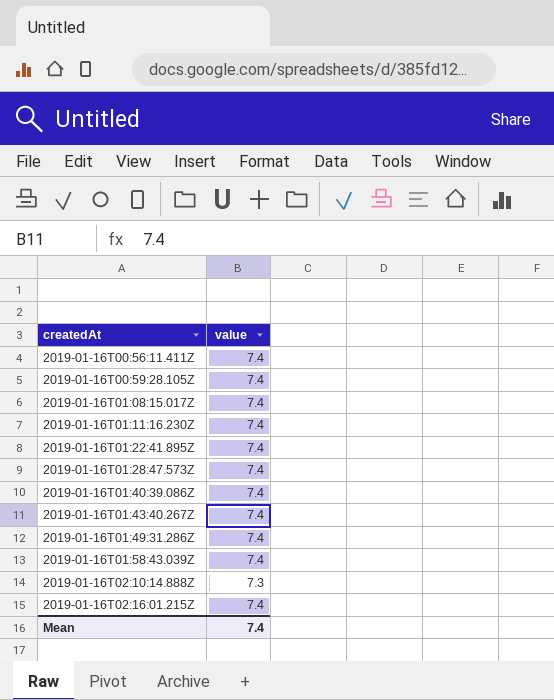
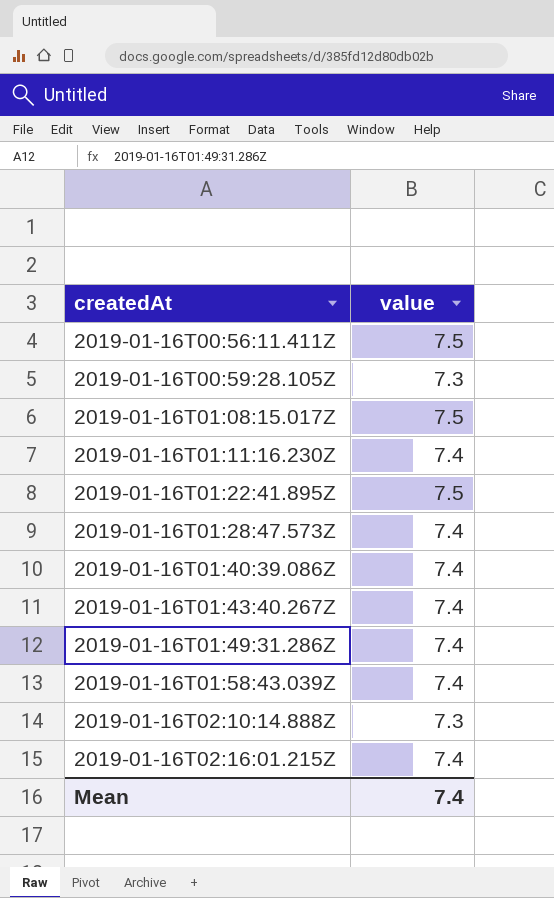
2019-01-16T00:56:11.411Z | value: 7.4 -> 7.5
2019-01-16T00:59:28.105Z | value: 7.4 -> 7.3
2019-01-16T01:08:15.017Z | value: 7.4 -> 7.5
2019-01-16T01:22:41.895Z | value: 7.4 -> 7.5

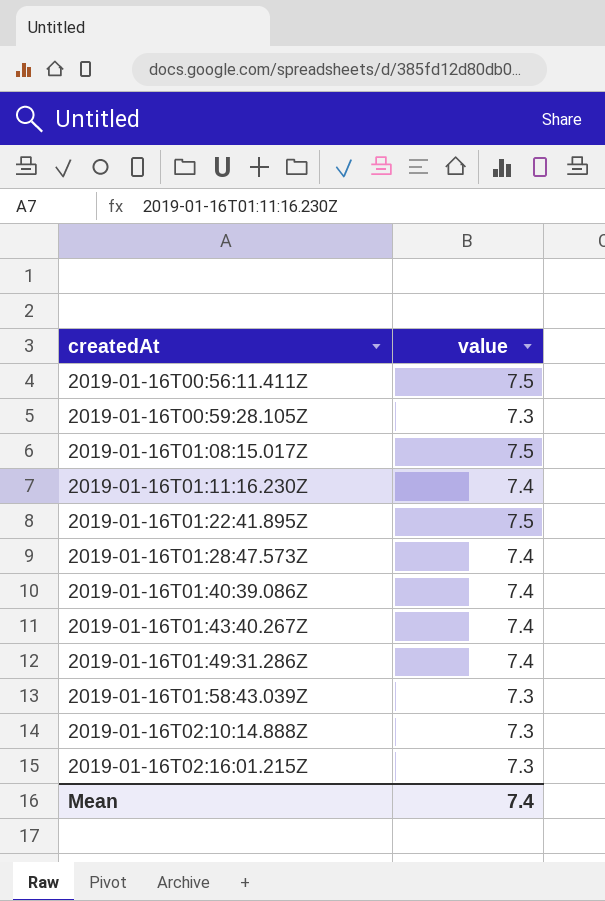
2019-01-16T01:58:43.039Z | value: 7.4 -> 7.3
2019-01-16T02:16:01.215Z | value: 7.4 -> 7.3

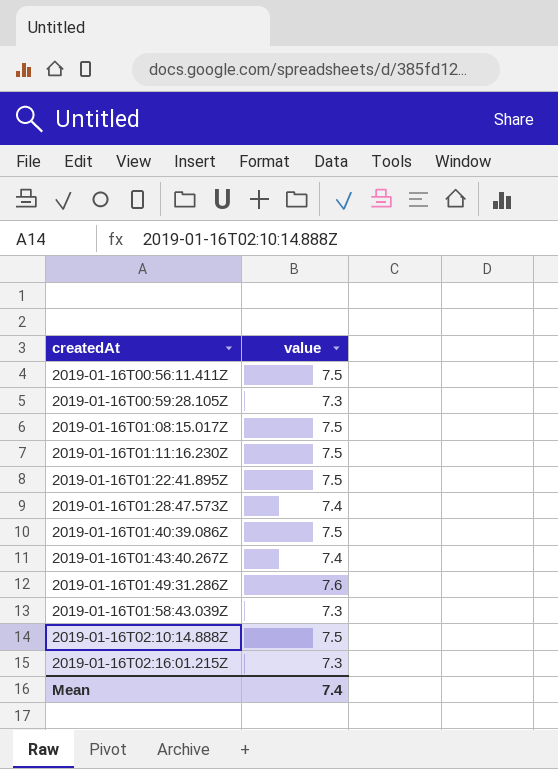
2019-01-16T01:11:16.230Z | value: 7.4 -> 7.5
2019-01-16T01:40:39.086Z | value: 7.4 -> 7.5
2019-01-16T01:49:31.286Z | value: 7.4 -> 7.6
2019-01-16T02:10:14.888Z | value: 7.3 -> 7.5

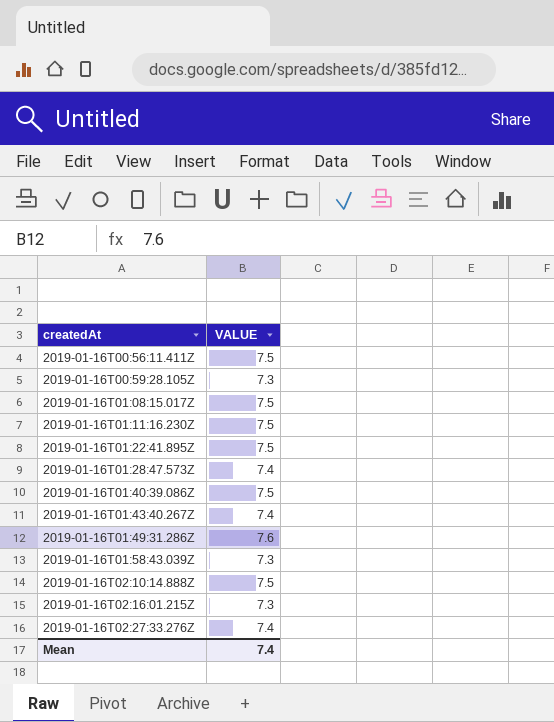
column name: value -> VALUE
row 2019-01-16T02:27:33.276Z: none -> 7.4

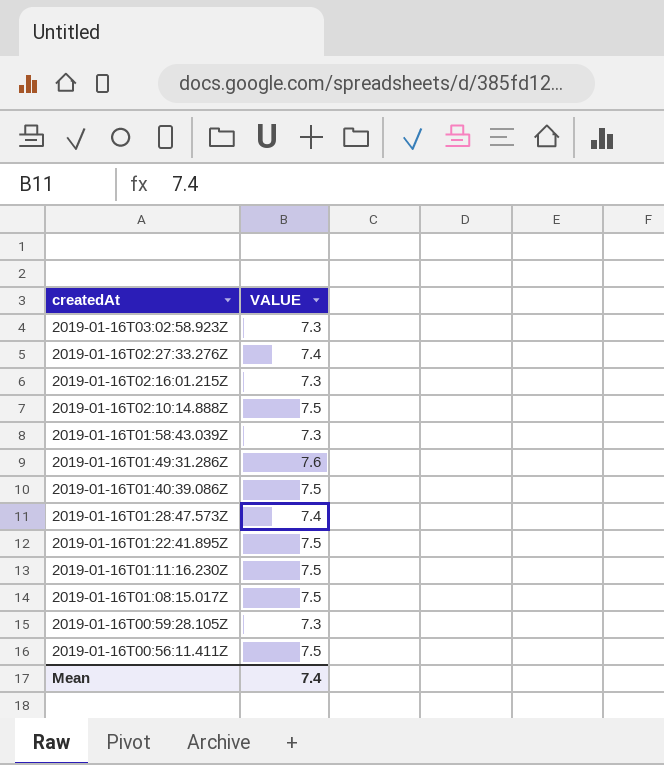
row order: createdAt ascending -> createdAt descending
row 2019-01-16T01:43:40.267Z: 7.4 -> none
row 2019-01-16T03:02:58.923Z: none -> 7.3

